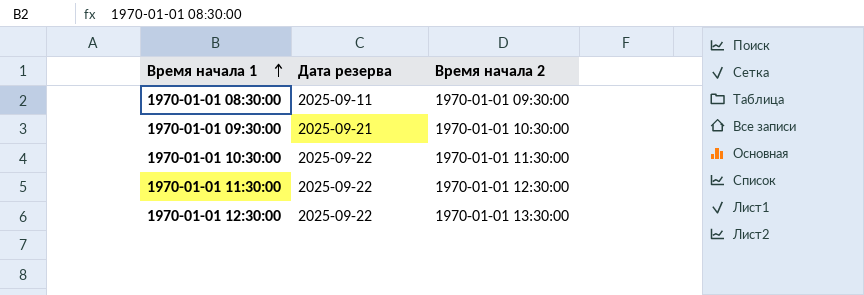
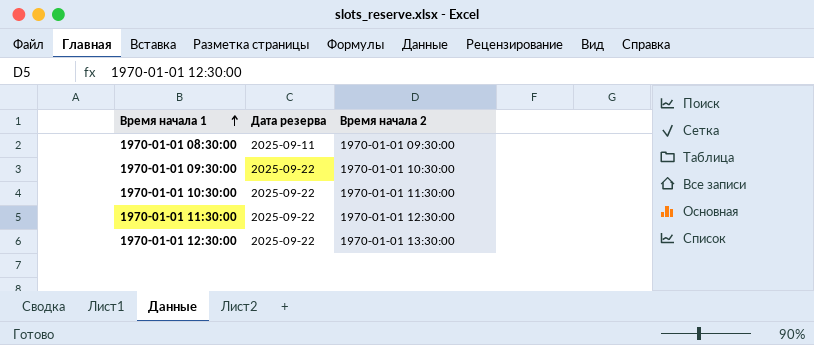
1970-01-01 09:30:00 | Дата резерва: 2025-09-21 -> 2025-09-22

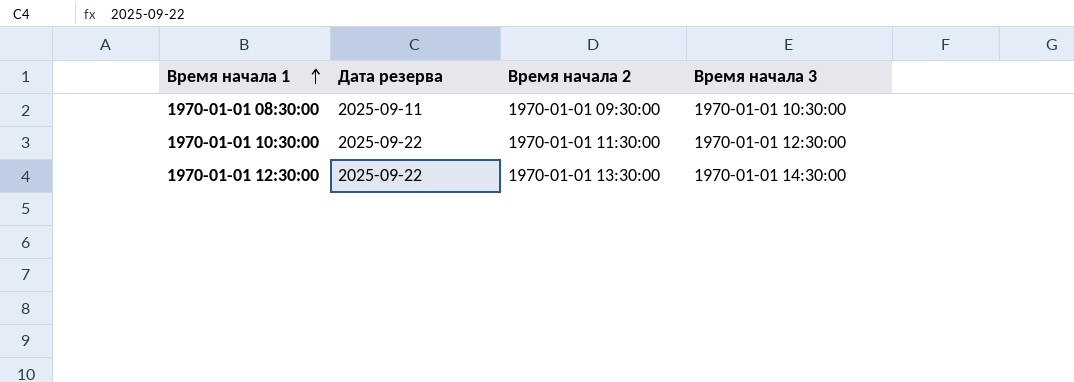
column Время начала 3 | position: none -> 4
row 1970-01-01 09:30:00: 2025-09-22 | 1970-01-01 10:30:00 -> none
row 1970-01-01 11:30:00: 2025-09-22 | 1970-01-01 12:30:00 -> none

